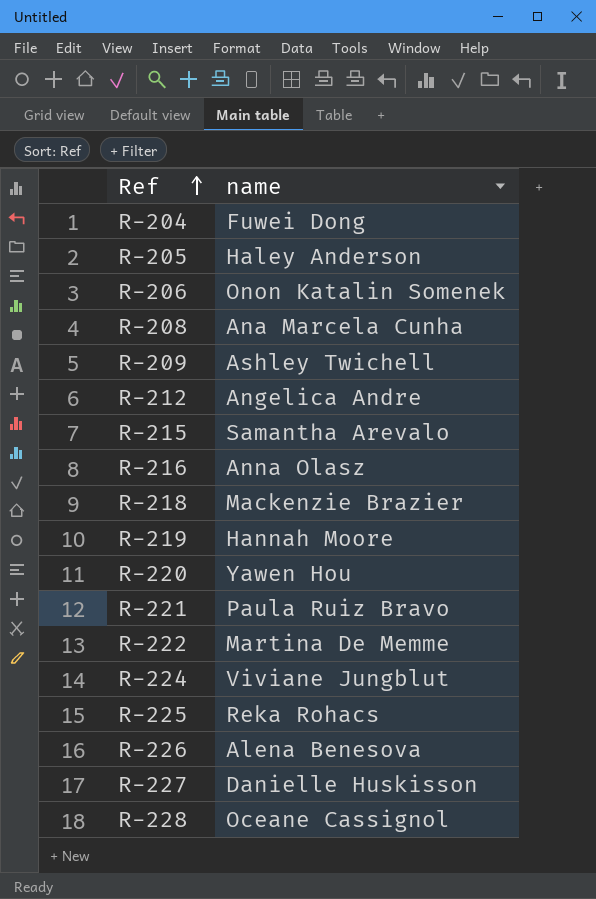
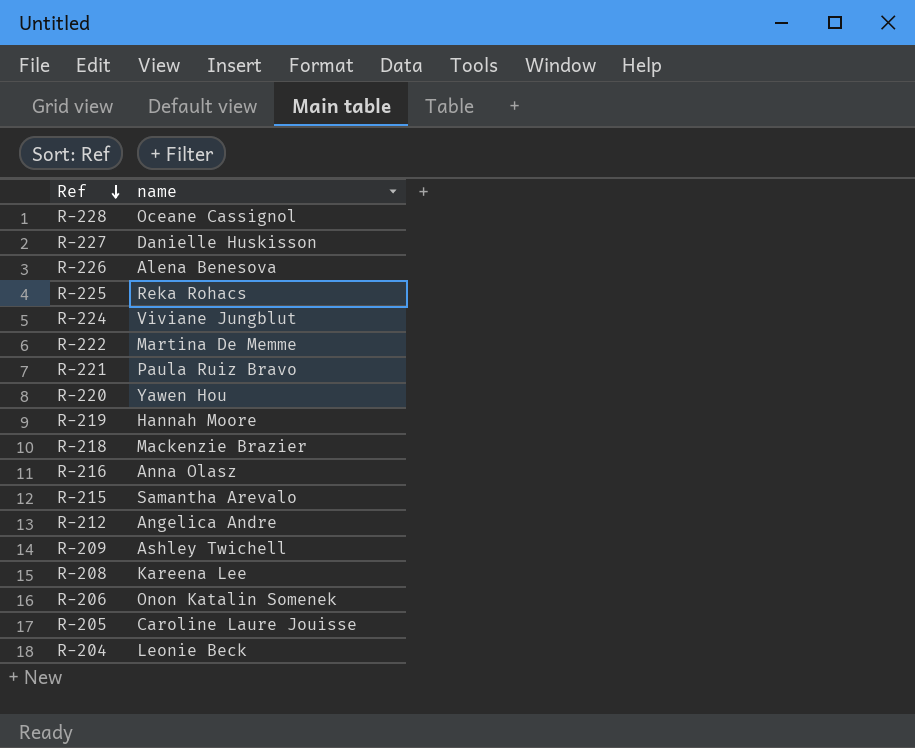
row order: Ref ascending -> Ref descending
R-208 | name: Ana Marcela Cunha -> Kareena Lee
R-205 | name: Haley Anderson -> Caroline Laure Jouisse
R-204 | name: Fuwei Dong -> Leonie Beck

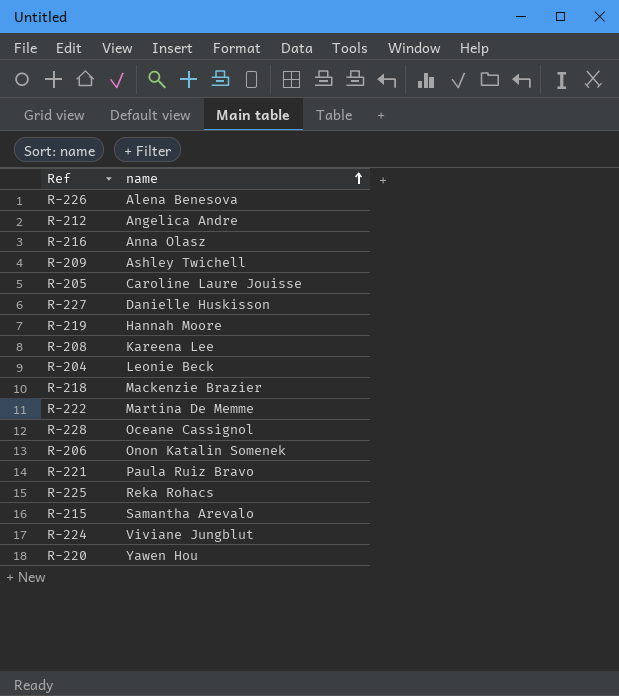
row order: Ref descending -> name ascending

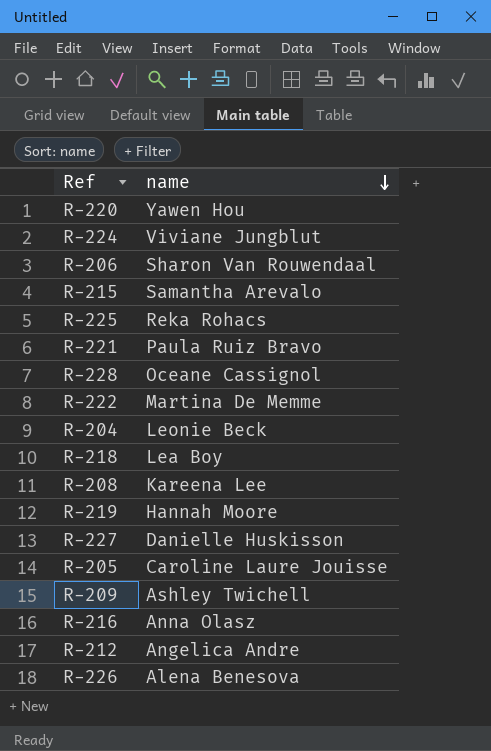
row order: name ascending -> name descending
R-206 | name: Onon Katalin Somenek -> Sharon Van Rouwendaal
R-218 | name: Mackenzie Brazier -> Lea Boy

